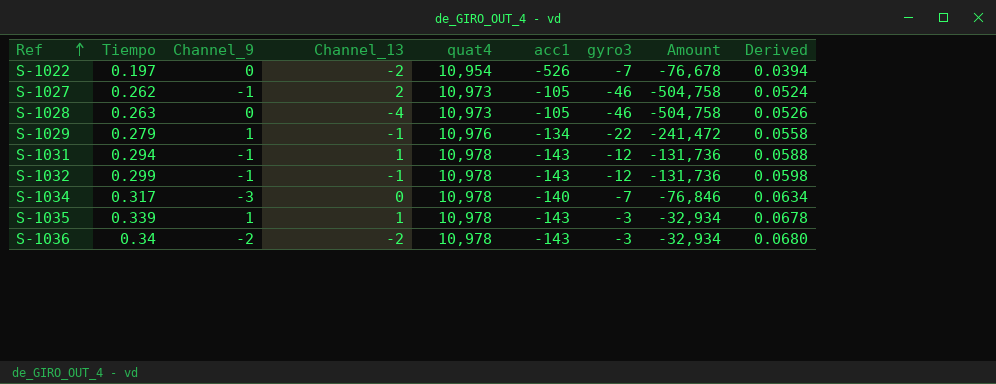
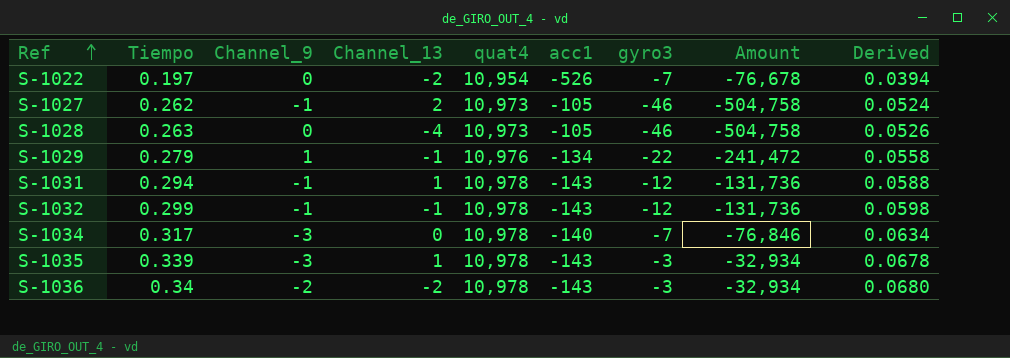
S-1035 | Channel_9: 1 -> -3

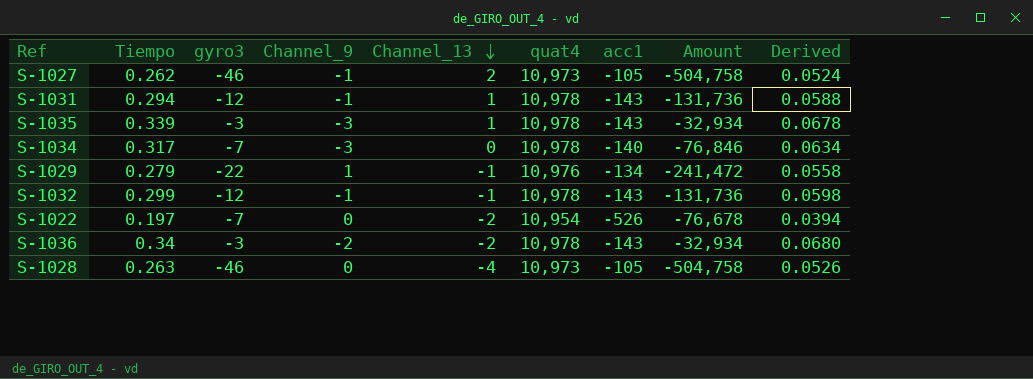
row order: Ref ascending -> Channel_13 descending
column gyro3 | position: 7 -> 3

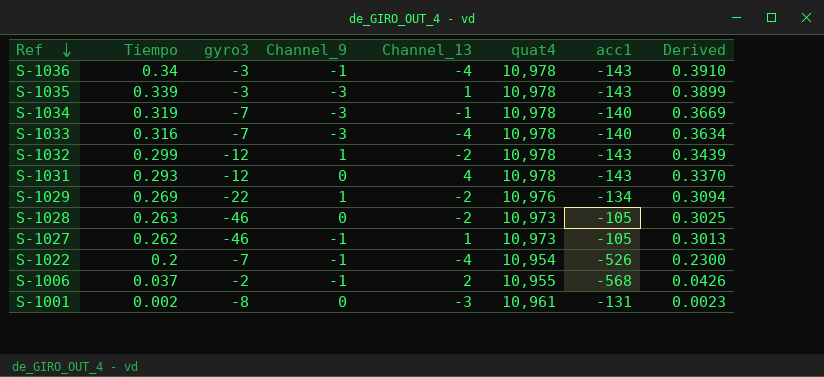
row order: Channel_13 descending -> Ref descending
column Amount | formula: [gyro3] * [quat4] -> none
column Derived | formula: [Tiempo] * 0.2 -> [Tiempo] * 1.15
S-1036 | Channel_9: -2 -> -1
S-1036 | Channel_13: -2 -> -4
S-1034 | Tiempo: 0.317 -> 0.319
S-1034 | Channel_13: 0 -> -1
row S-1033: none -> 0.316 | -7 | -3 | -4 | 10,978 | -140 | 0.3634
S-1032 | Channel_9: -1 -> 1
S-1032 | Channel_13: -1 -> -2
S-1031 | Tiempo: 0.294 -> 0.293
S-1031 | Channel_9: -1 -> 0
S-1031 | Channel_13: 1 -> 4
S-1029 | Tiempo: 0.279 -> 0.269
S-1029 | Channel_13: -1 -> -2
S-1028 | Channel_13: -4 -> -2
S-1027 | Channel_13: 2 -> 1
S-1022 | Tiempo: 0.197 -> 0.2
S-1022 | Channel_9: 0 -> -1
S-1022 | Channel_13: -2 -> -4
row S-1006: none -> 0.037 | -2 | -1 | 2 | 10,955 | -568 | 0.0426
row S-1001: none -> 0.002 | -8 | 0 | -3 | 10,961 | -131 | 0.0023

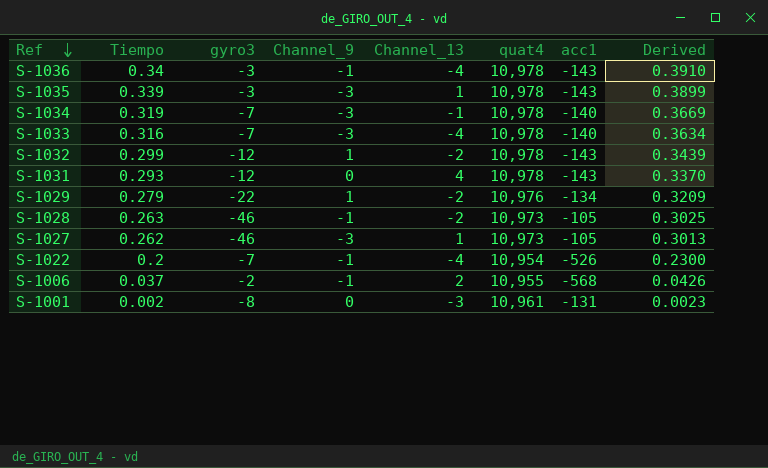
S-1029 | Tiempo: 0.269 -> 0.279
S-1029 | Derived: 0.3094 -> 0.3209
S-1028 | Channel_9: 0 -> -1
S-1027 | Channel_9: -1 -> -3

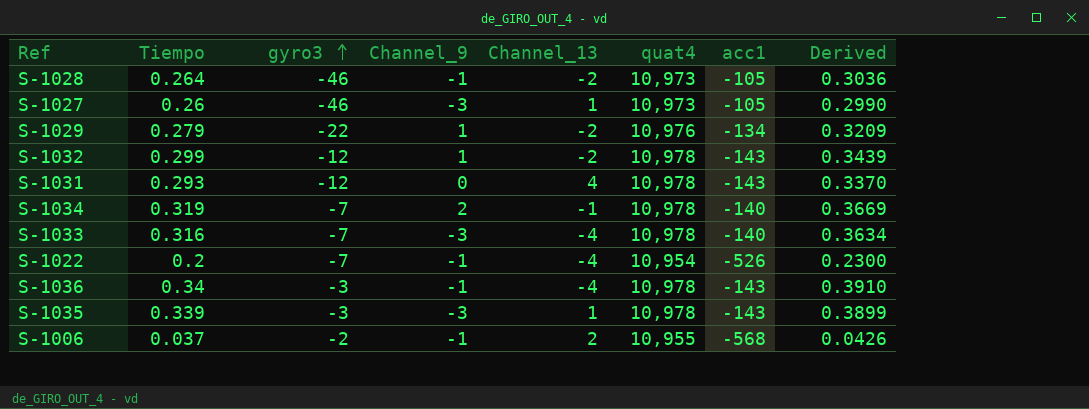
row order: Ref descending -> gyro3 ascending
row S-1001: 0.002 | -8 | 0 | -3 | 10,961 | -131 | 0.0023 -> none
S-1028 | Tiempo: 0.263 -> 0.264
S-1028 | Derived: 0.3025 -> 0.3036
S-1027 | Tiempo: 0.262 -> 0.26
S-1027 | Derived: 0.3013 -> 0.2990
S-1034 | Channel_9: -3 -> 2

